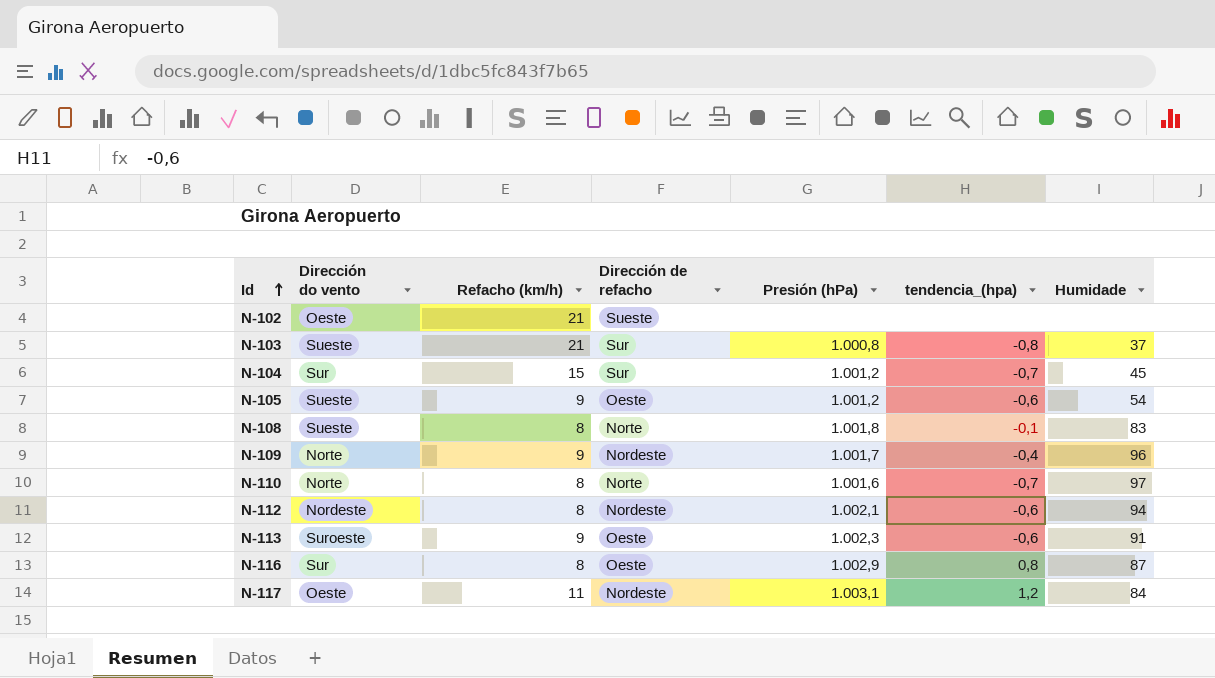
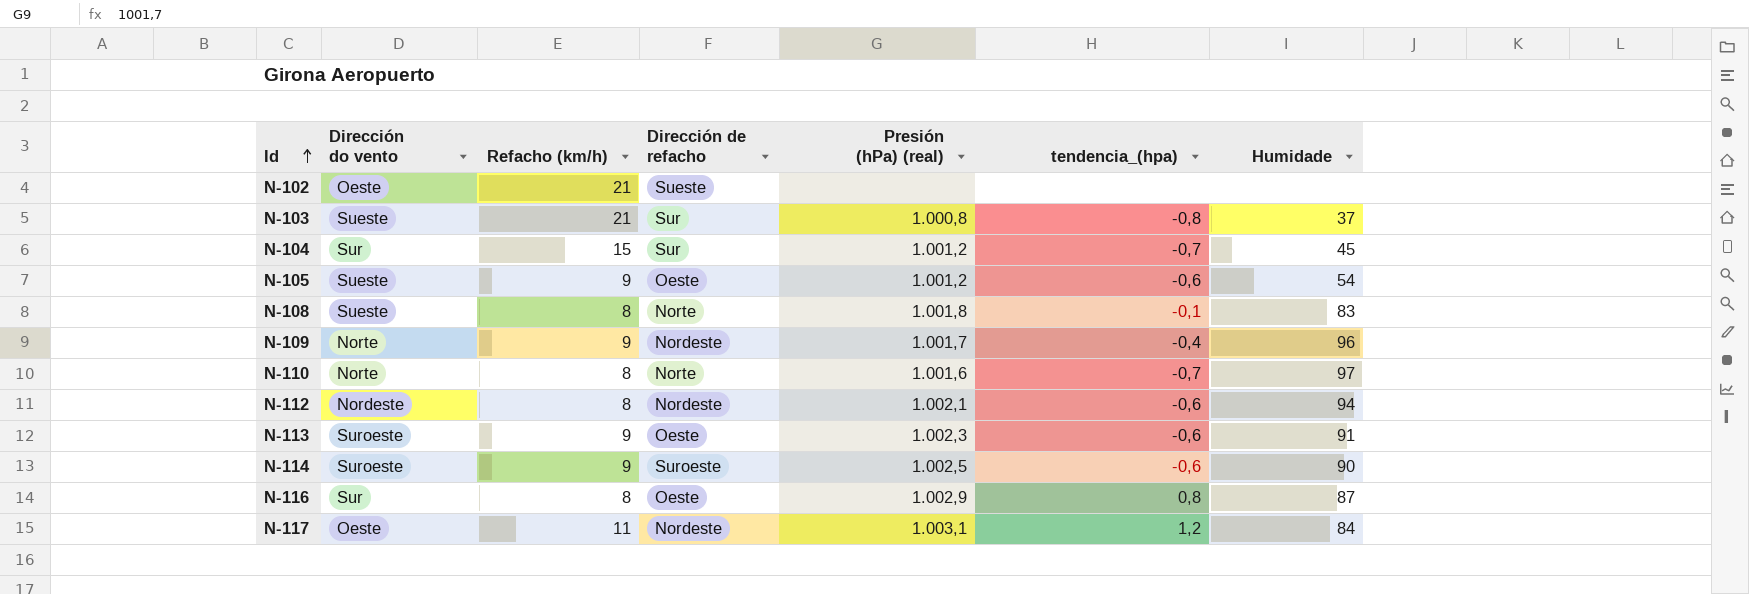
column name: Presión (hPa) -> Presión (hPa) (real)
row N-114: none -> Suroeste | 9 | Suroeste | 1.002,5 | -0,6 | 90

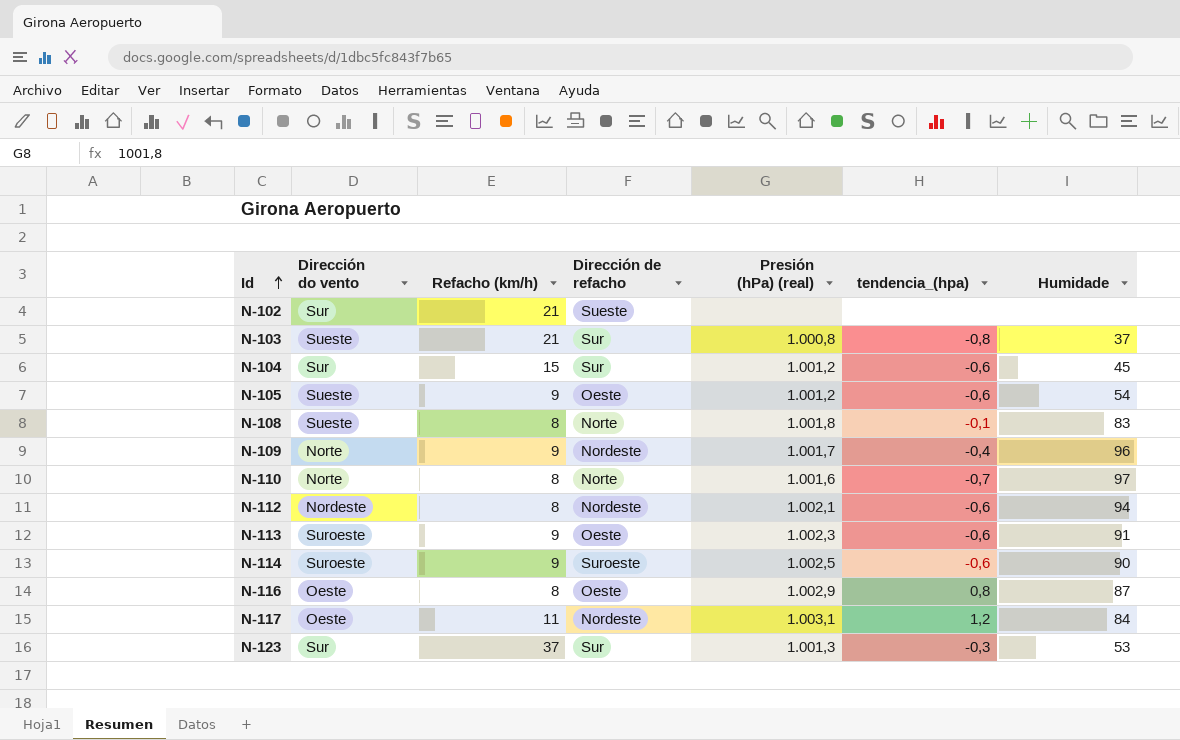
N-102 | Dirección do vento: Oeste -> Sur
N-104 | tendencia_(hpa): -0,7 -> -0,6
N-116 | Dirección do vento: Sur -> Oeste
row N-123: none -> Sur | 37 | Sur | 1.001,3 | -0,3 | 53

